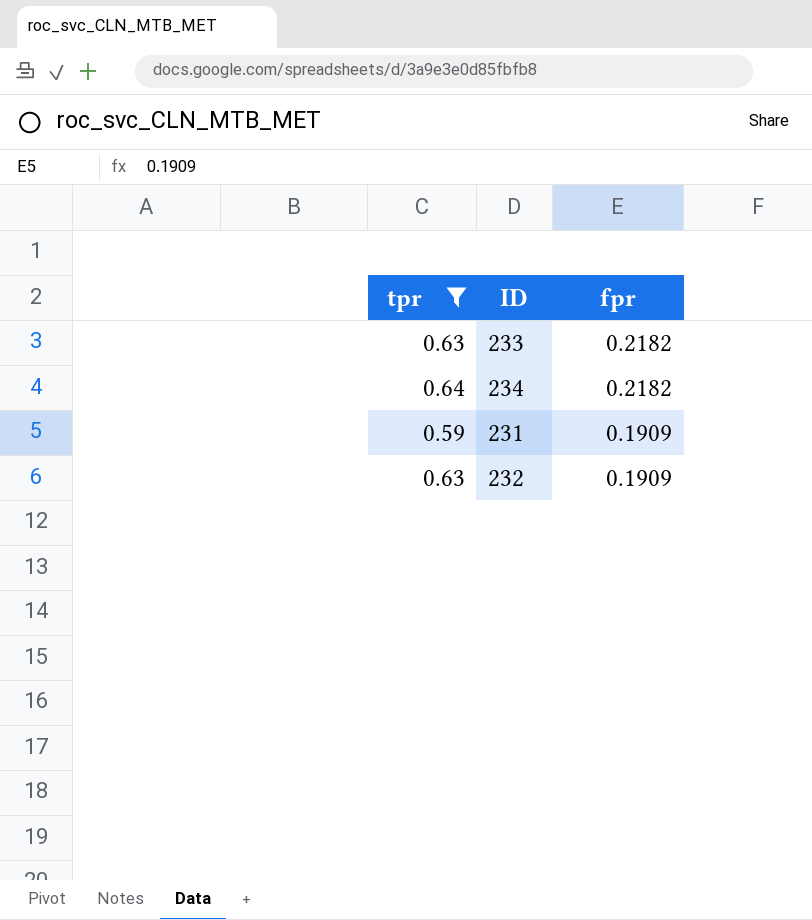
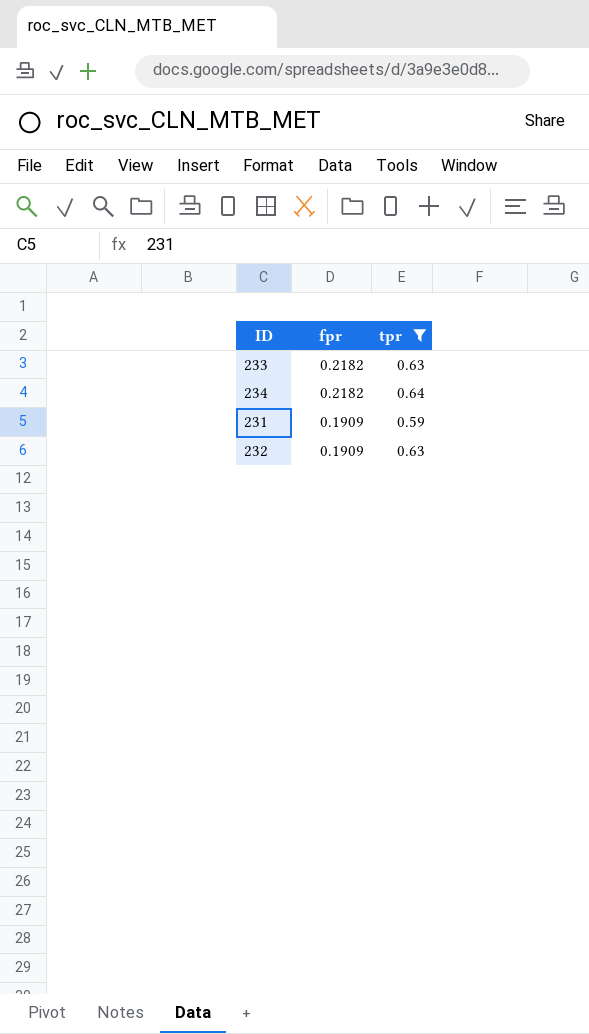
column tpr | position: 1 -> 3

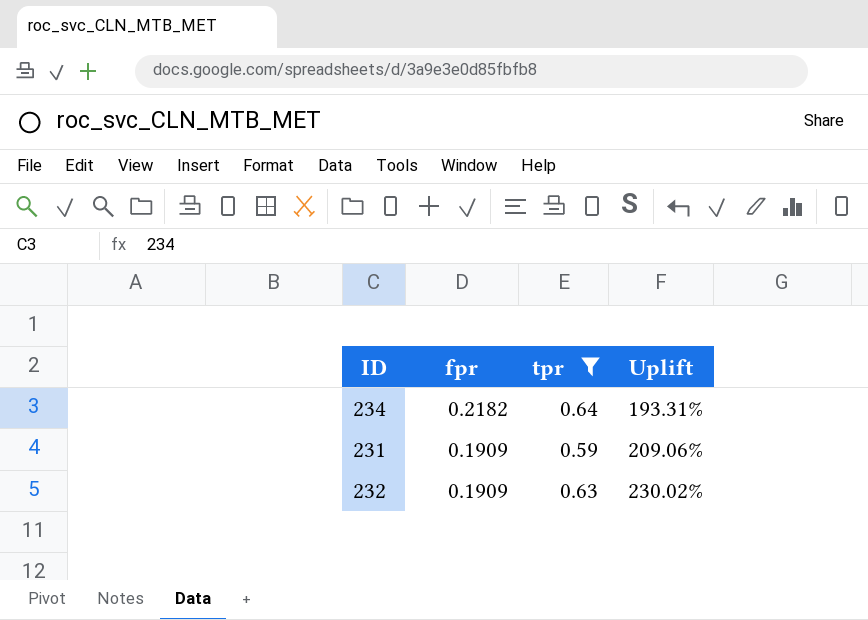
column Uplift | formula: none -> ([tpr] - [fpr]) / [fpr]
row 233: 0.2182 | 0.63 -> none

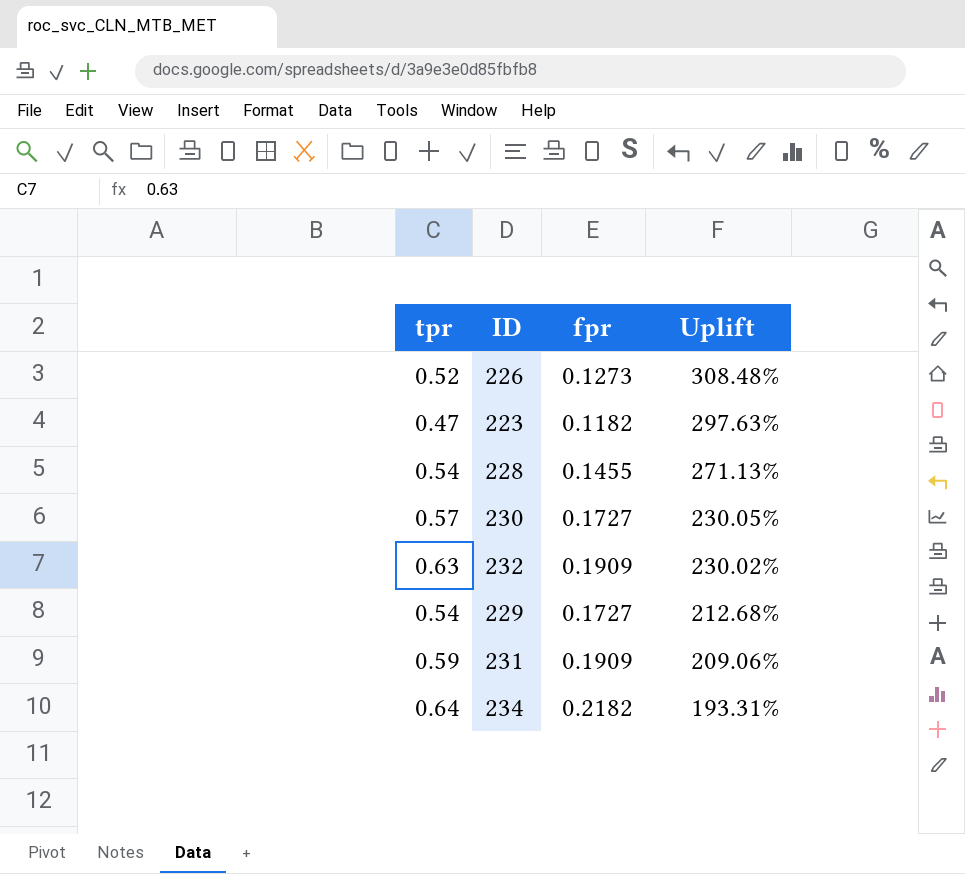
filter: tpr >= 0.59 -> none
row order: fpr descending -> Uplift descending
column tpr | position: 3 -> 1

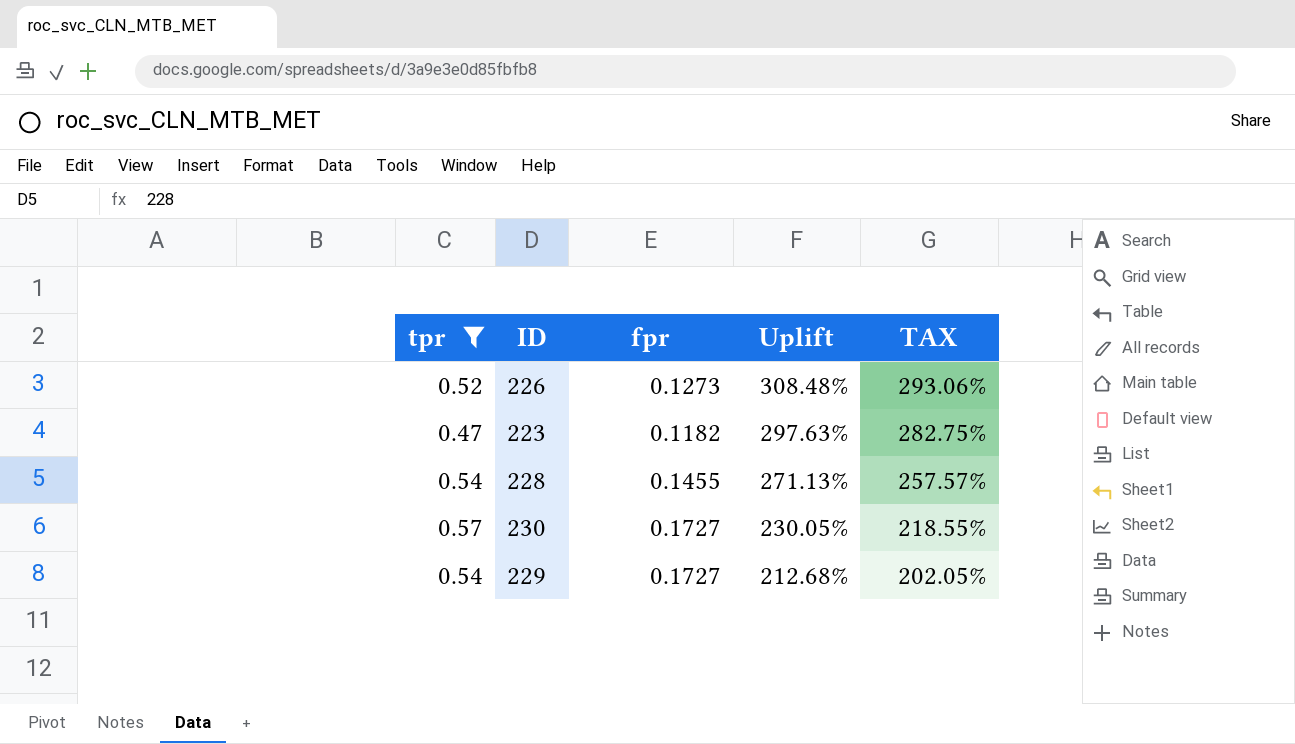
filter: none -> tpr <= 0.57
column TAX | formula: none -> [Uplift] * 0.95

